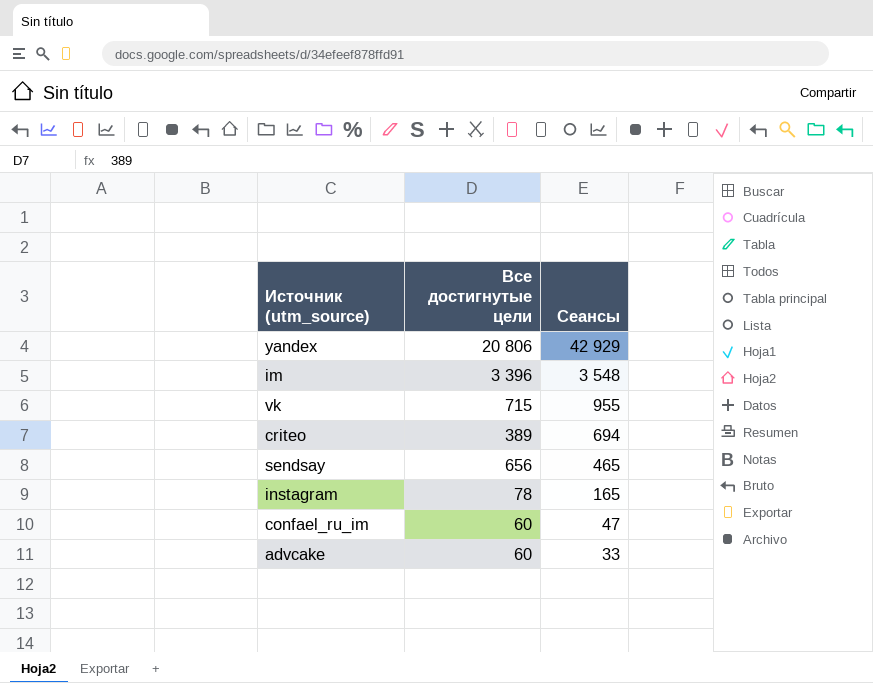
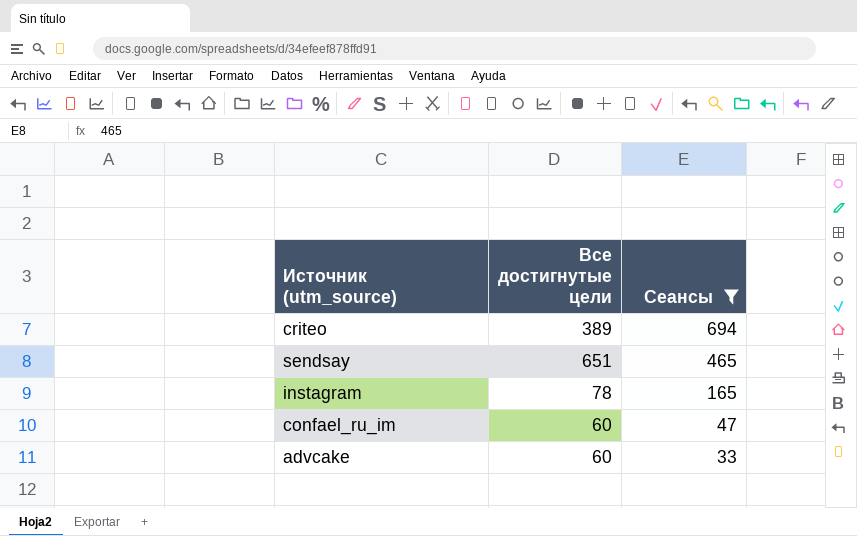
filter: none -> Сеансы <= 694
sendsay | Все достигнутые цели: 656 -> 651

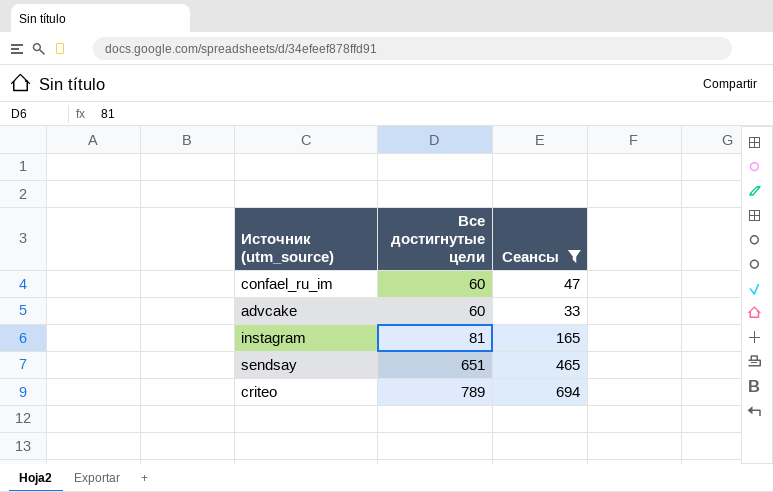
row order: Сеансы descending -> Все достигнутые цели ascending
instagram | Все достигнутые цели: 78 -> 81
criteo | Все достигнутые цели: 389 -> 789

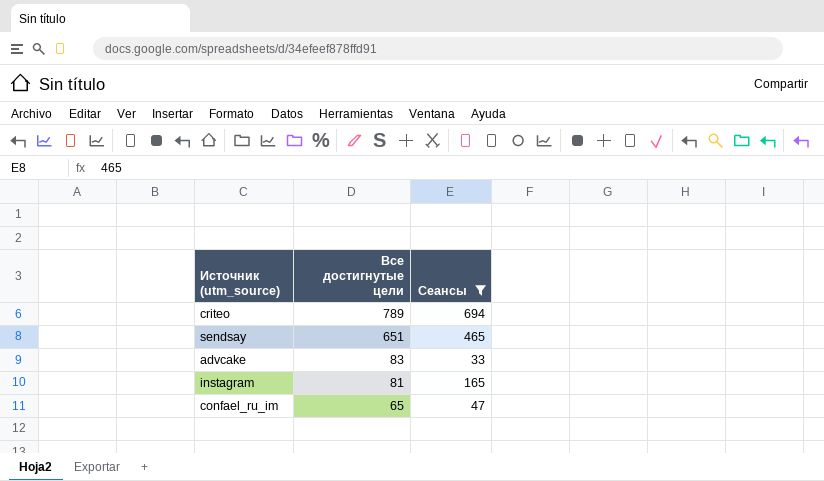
row order: Все достигнутые цели ascending -> Все достигнутые цели descending
advcake | Все достигнутые цели: 60 -> 83
confael_ru_im | Все достигнутые цели: 60 -> 65

